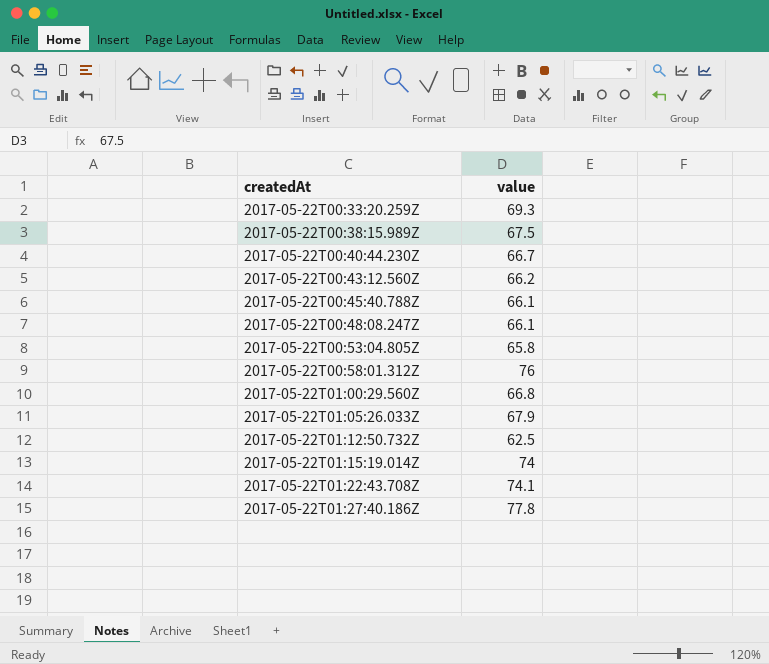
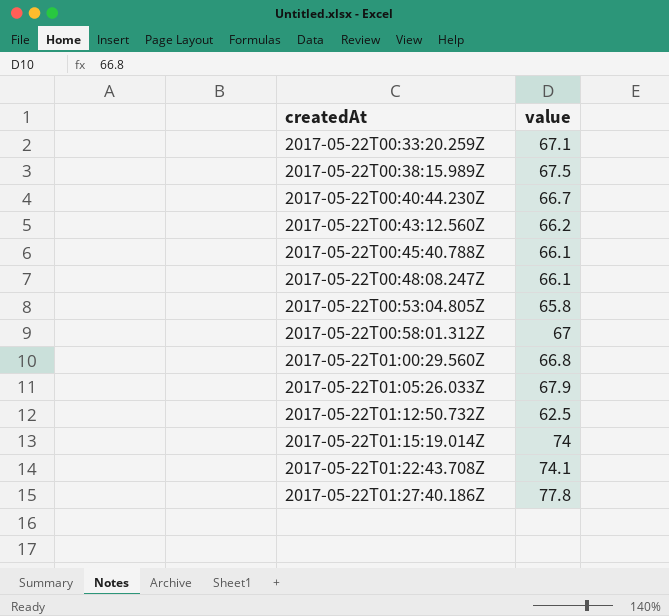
2017-05-22T00:33:20.259Z | value: 69.3 -> 67.1
2017-05-22T00:58:01.312Z | value: 76 -> 67

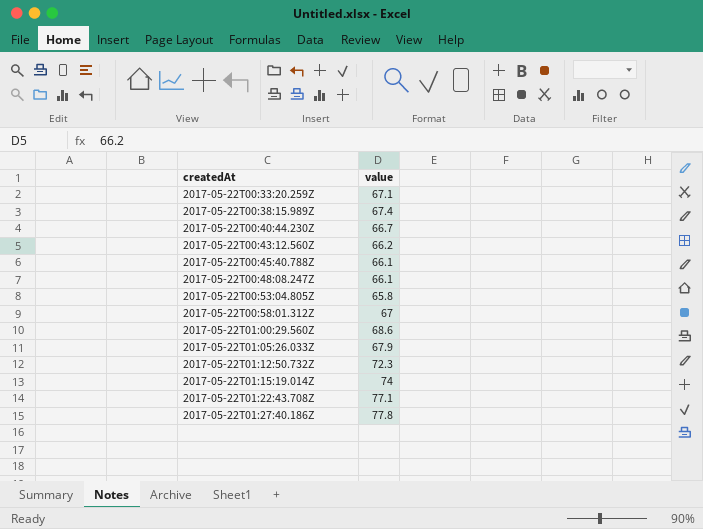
2017-05-22T00:38:15.989Z | value: 67.5 -> 67.4
2017-05-22T01:00:29.560Z | value: 66.8 -> 68.6
2017-05-22T01:12:50.732Z | value: 62.5 -> 72.3
2017-05-22T01:22:43.708Z | value: 74.1 -> 77.1

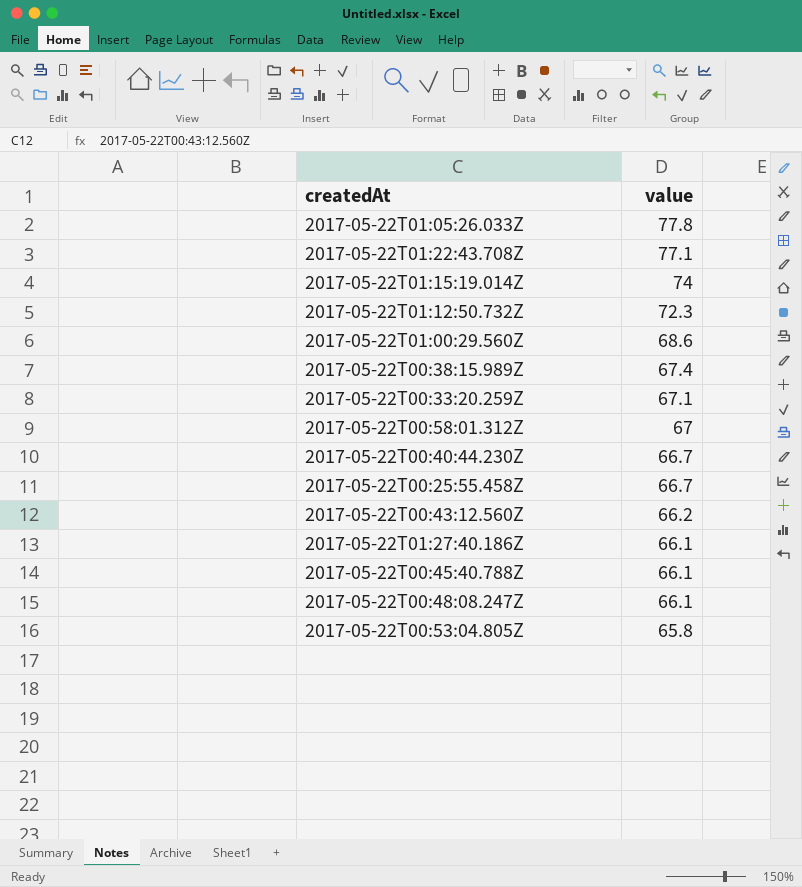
row order: createdAt ascending -> value descending
2017-05-22T01:05:26.033Z | value: 67.9 -> 77.8
row 2017-05-22T00:25:55.458Z: none -> 66.7
2017-05-22T01:27:40.186Z | value: 77.8 -> 66.1

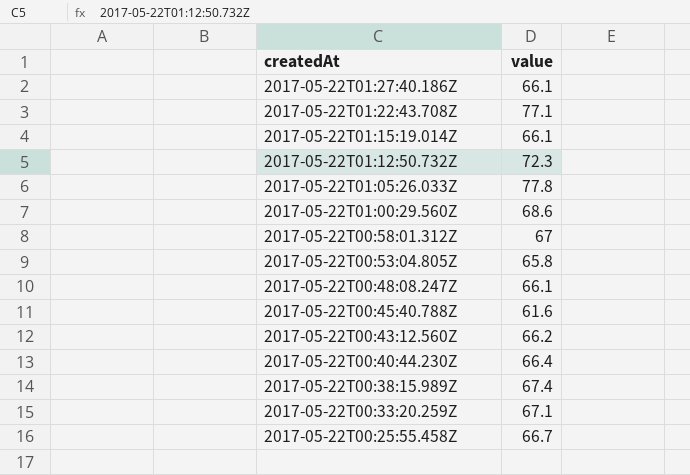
row order: value descending -> createdAt descending
2017-05-22T01:15:19.014Z | value: 74 -> 66.1
2017-05-22T00:45:40.788Z | value: 66.1 -> 61.6
2017-05-22T00:40:44.230Z | value: 66.7 -> 66.4

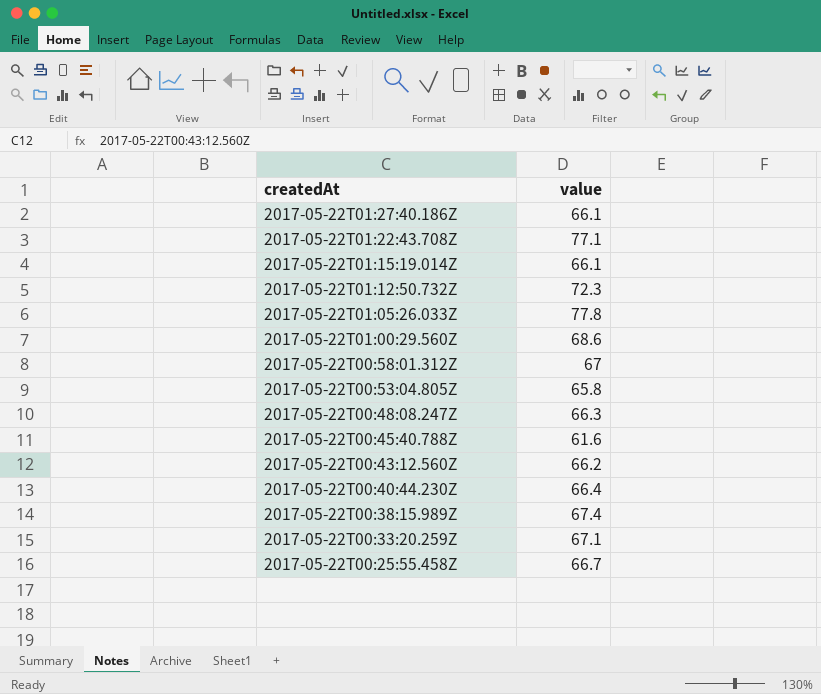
2017-05-22T00:48:08.247Z | value: 66.1 -> 66.3

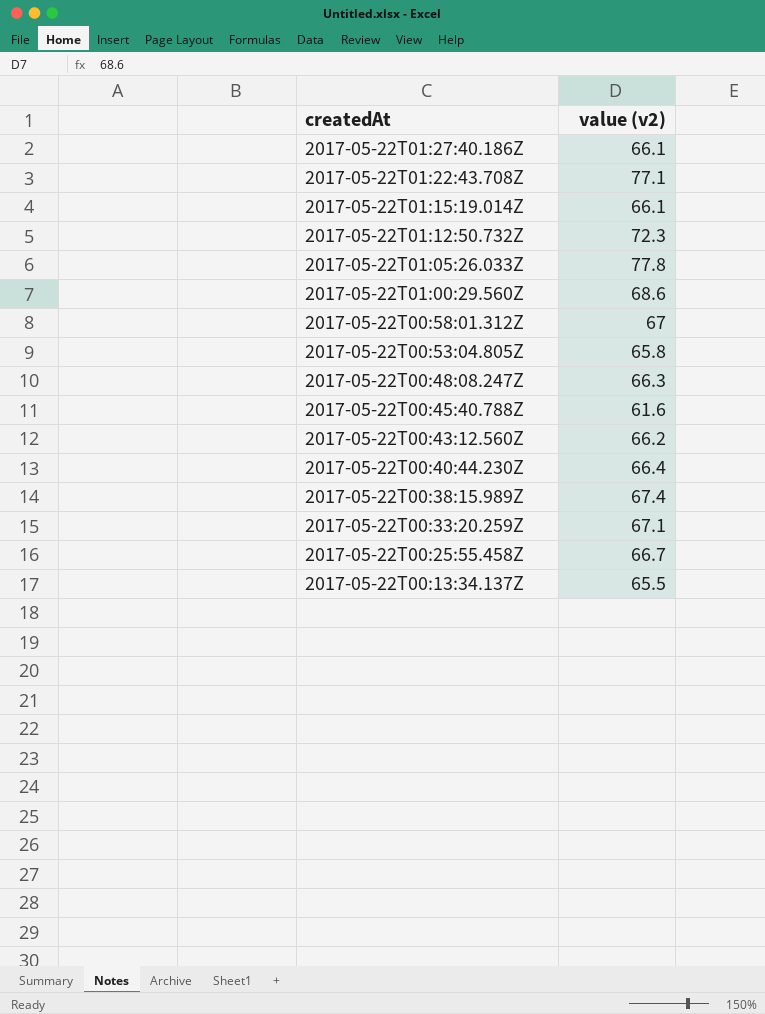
column name: value -> value (v2)
row 2017-05-22T00:13:34.137Z: none -> 65.5

